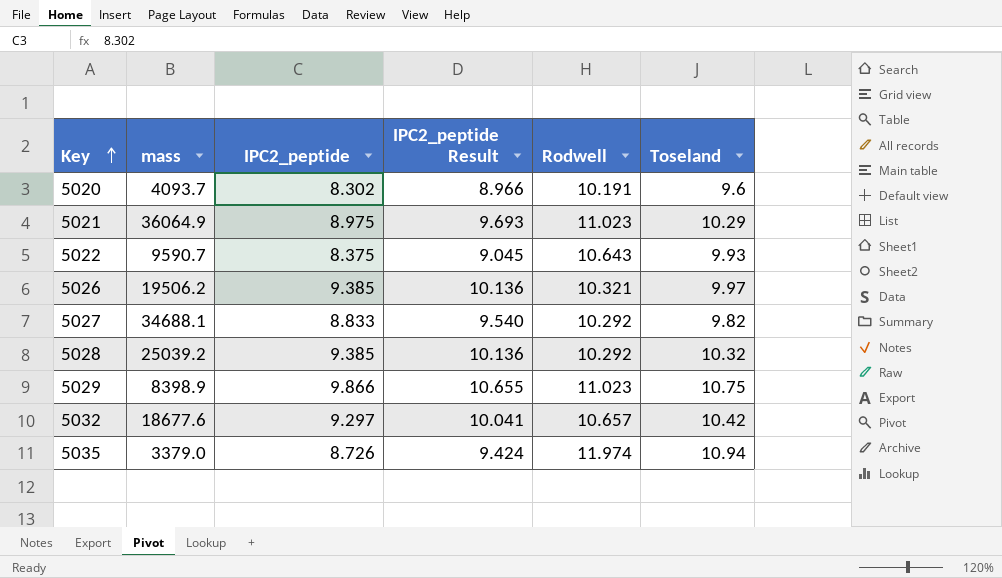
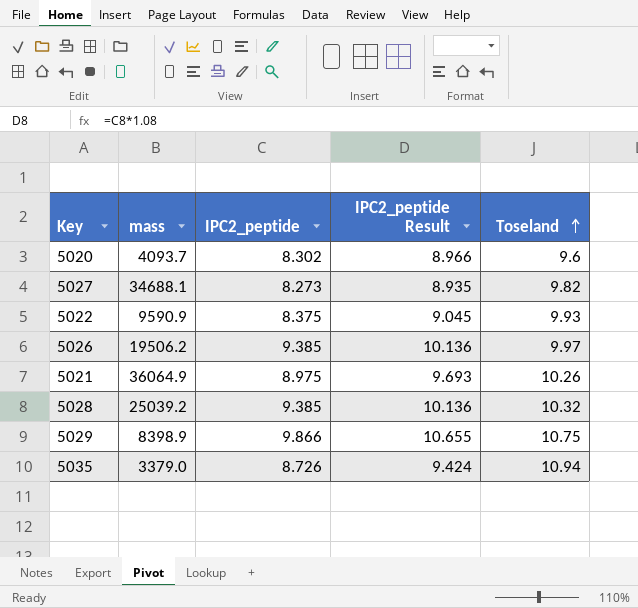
row order: Key ascending -> Toseland ascending
column Rodwell | position: 5 -> none
row 5032: 18677.6 | 9.297 | 10.041 | 10.657 | 10.42 -> none
5027 | IPC2_peptide: 8.833 -> 8.273
5027 | IPC2_peptide Result: 9.540 -> 8.935
5022 | mass: 9590.7 -> 9590.9
5021 | Toseland: 10.29 -> 10.26

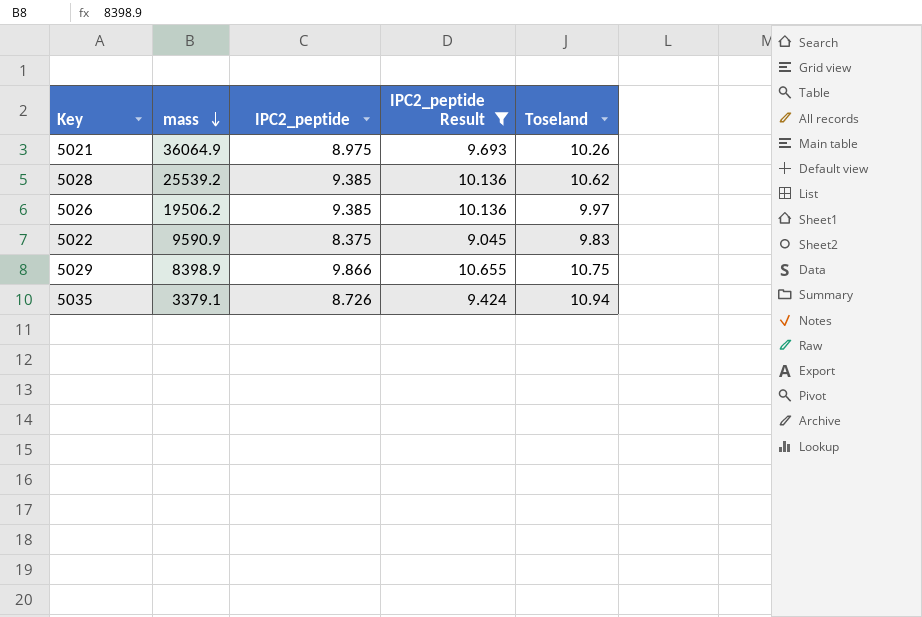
filter: none -> IPC2_peptide Result >= 9.045
row order: Toseland ascending -> mass descending
5028 | mass: 25039.2 -> 25539.2
5028 | Toseland: 10.32 -> 10.62
5022 | Toseland: 9.93 -> 9.83
5035 | mass: 3379.0 -> 3379.1

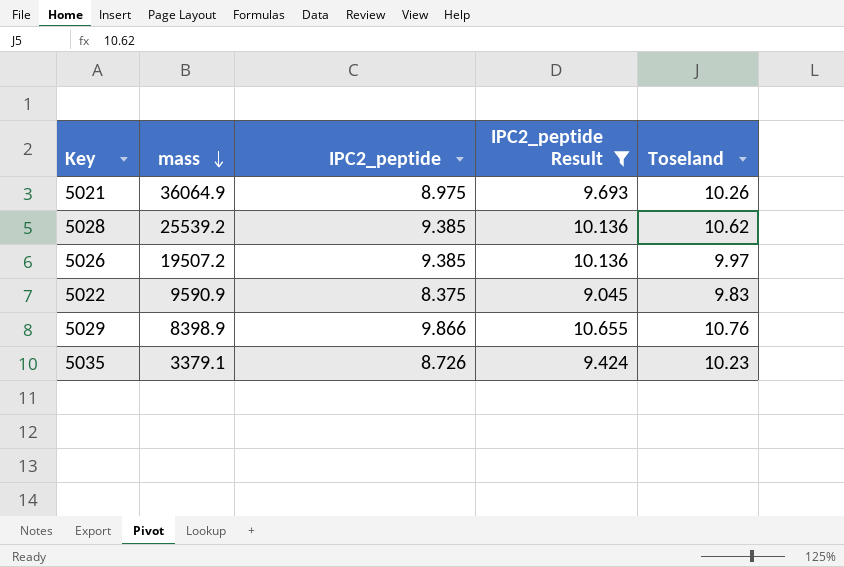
5026 | mass: 19506.2 -> 19507.2
5029 | Toseland: 10.75 -> 10.76
5035 | Toseland: 10.94 -> 10.23

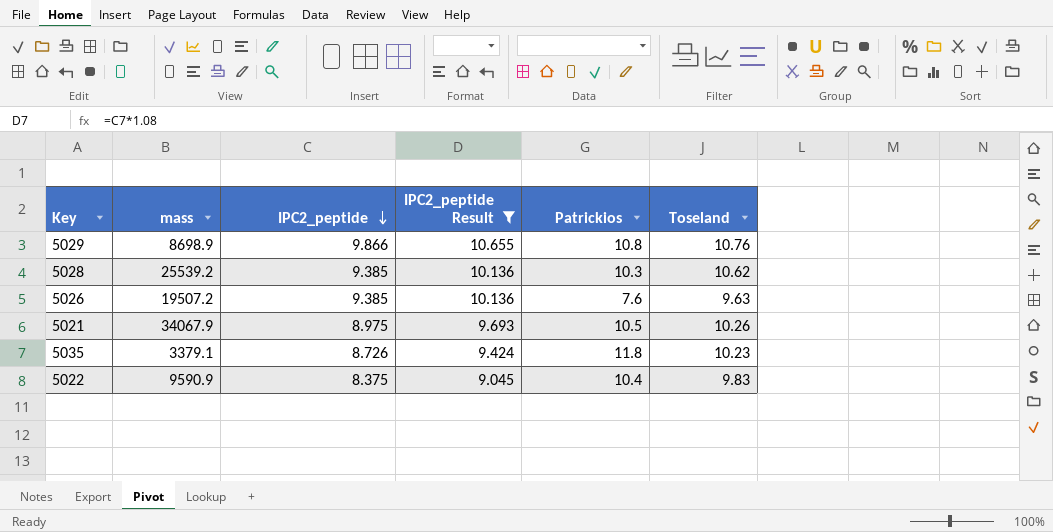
row order: mass descending -> IPC2_peptide descending
column Patrickios | position: none -> 5
5029 | mass: 8398.9 -> 8698.9
5026 | Toseland: 9.97 -> 9.63
5021 | mass: 36064.9 -> 34067.9

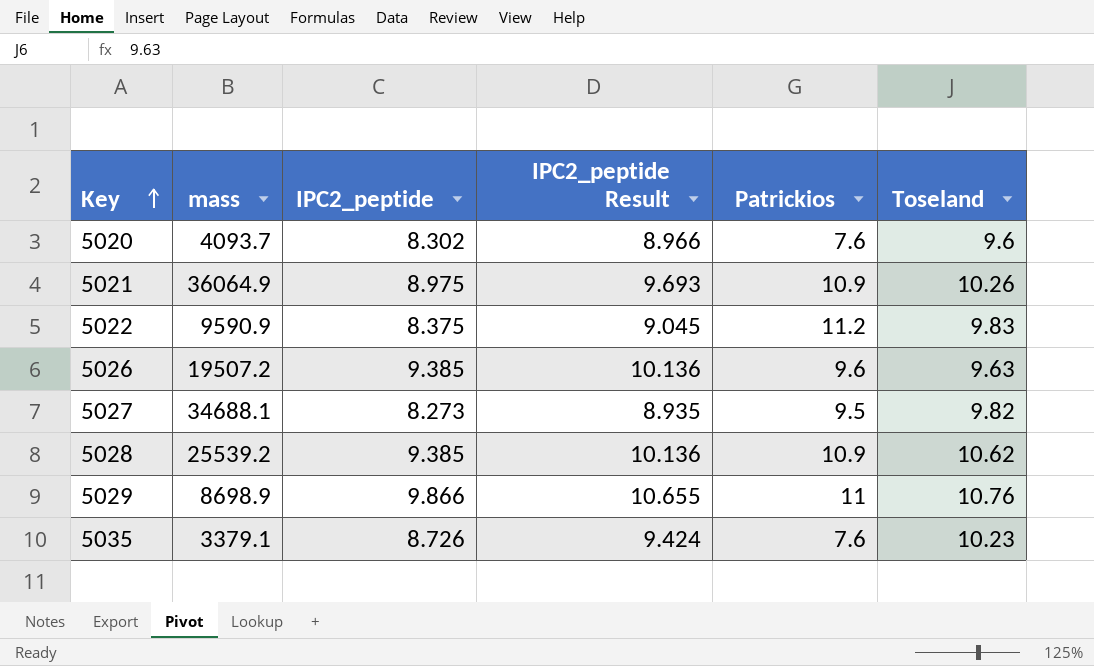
filter: IPC2_peptide Result >= 9.045 -> none
row order: IPC2_peptide descending -> Key ascending
5021 | mass: 34067.9 -> 36064.9
5021 | Patrickios: 10.5 -> 10.9
5022 | Patrickios: 10.4 -> 11.2
5026 | Patrickios: 7.6 -> 9.6
5028 | Patrickios: 10.3 -> 10.9
5029 | Patrickios: 10.8 -> 11
5035 | Patrickios: 11.8 -> 7.6

